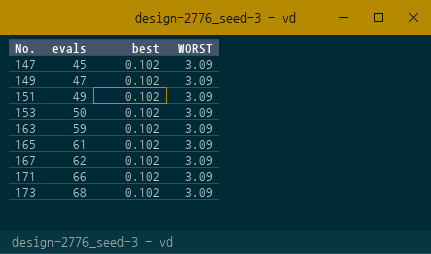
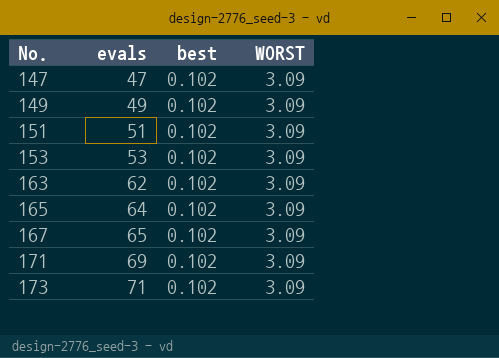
147 | evals: 45 -> 47
149 | evals: 47 -> 49
151 | evals: 49 -> 51
153 | evals: 50 -> 53
163 | evals: 59 -> 62
165 | evals: 61 -> 64
167 | evals: 62 -> 65
171 | evals: 66 -> 69
173 | evals: 68 -> 71

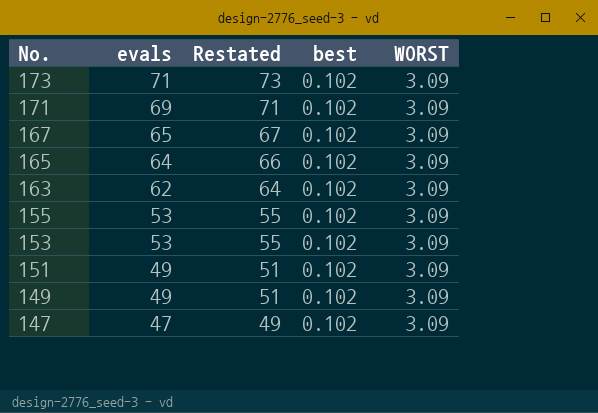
row order: No. ascending -> No. descending
column Restated | formula: none -> [evals] + 2
row 155: none -> 53 | 55 | 0.102 | 3.09
151 | evals: 51 -> 49

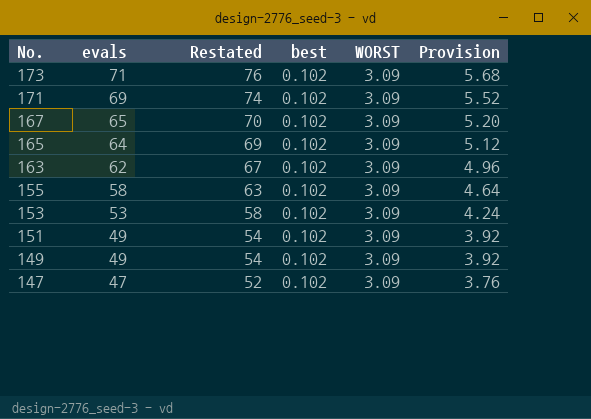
column Restated | formula: [evals] + 2 -> [evals] + 5
column Provision | formula: none -> [evals] * 0.08
155 | evals: 53 -> 58

